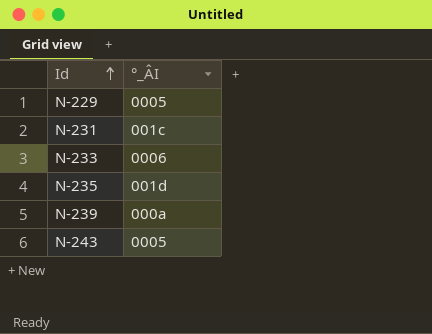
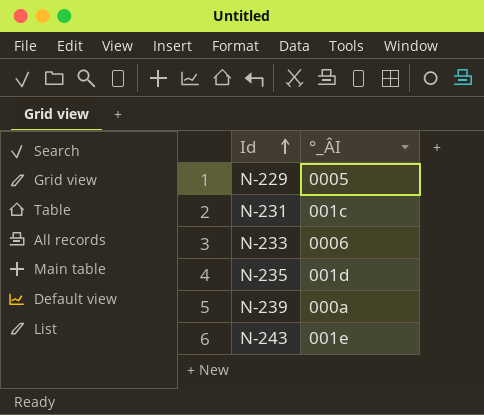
N-243 | °_ÂI: 0005 -> 001e

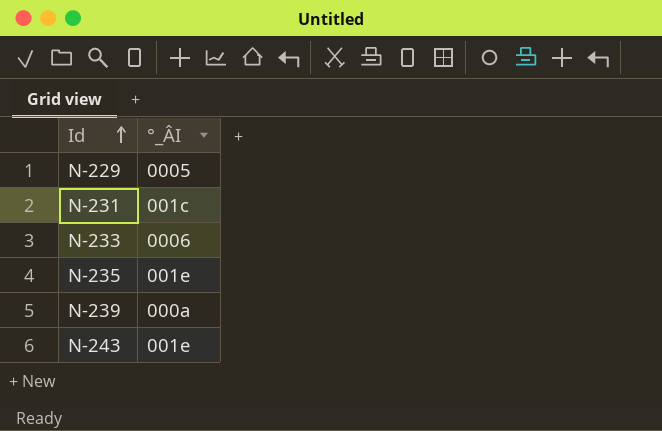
N-235 | °_ÂI: 001d -> 001e

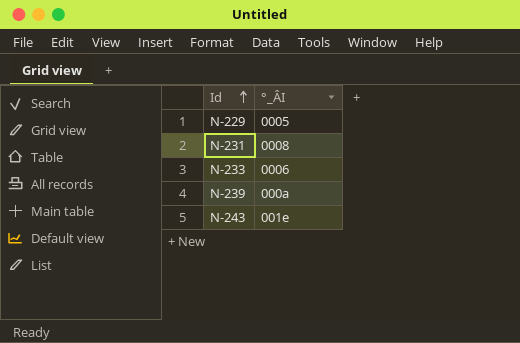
row N-235: 001e -> none
N-231 | °_ÂI: 001c -> 0008

